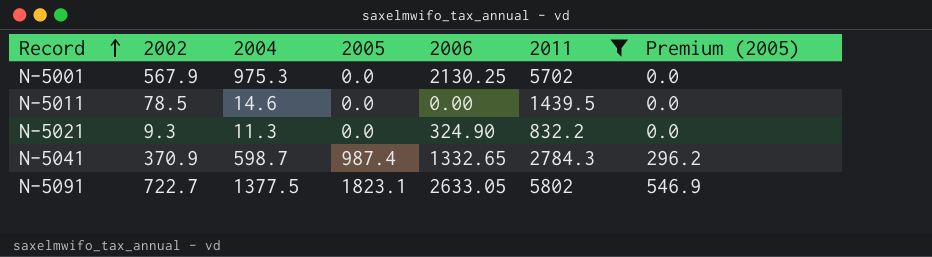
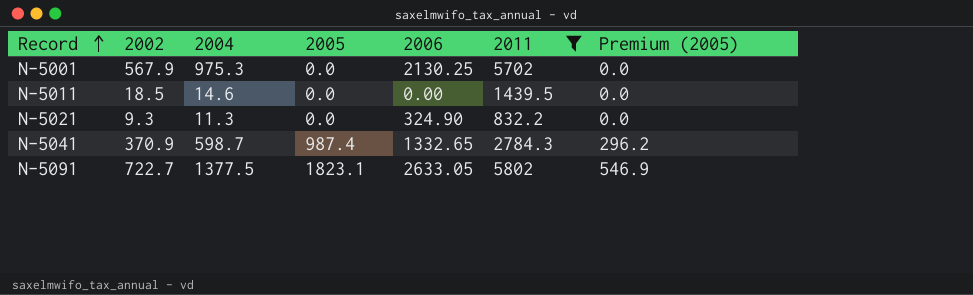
N-5011 | 2002: 78.5 -> 18.5

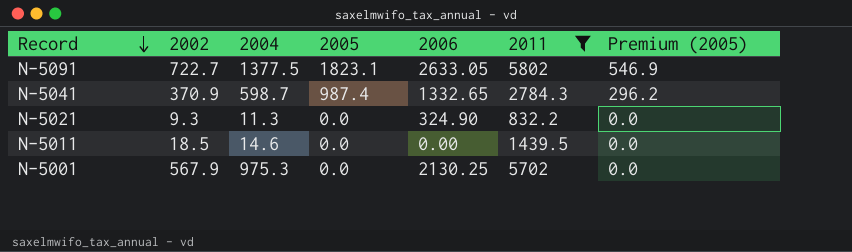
row order: Record ascending -> Record descending

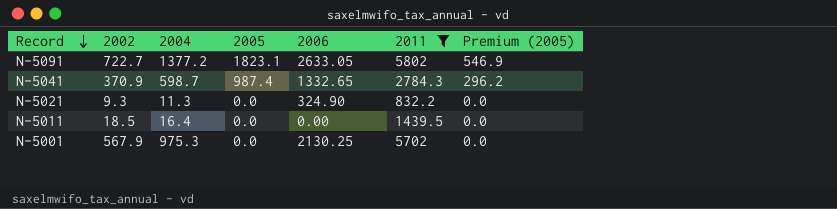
N-5091 | 2004: 1377.5 -> 1377.2
N-5011 | 2004: 14.6 -> 16.4

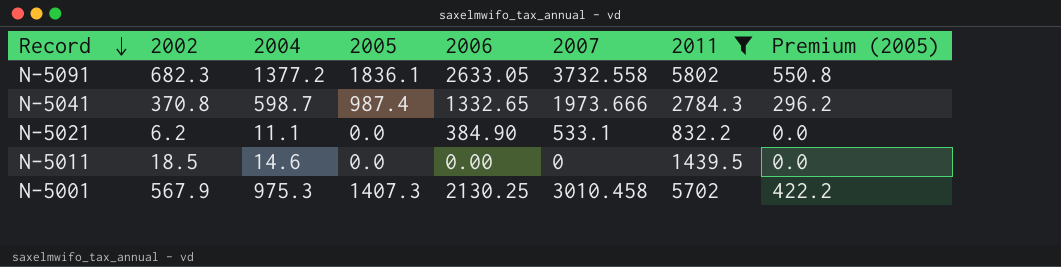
column 2007 | position: none -> 6
N-5091 | 2002: 722.7 -> 682.3
N-5091 | 2005: 1823.1 -> 1836.1
N-5091 | Premium (2005): 546.9 -> 550.8
N-5041 | 2002: 370.9 -> 370.8
N-5021 | 2002: 9.3 -> 6.2
N-5021 | 2004: 11.3 -> 11.1
N-5021 | 2006: 324.90 -> 384.90
N-5011 | 2004: 16.4 -> 14.6
N-5001 | 2005: 0.0 -> 1407.3
N-5001 | Premium (2005): 0.0 -> 422.2

